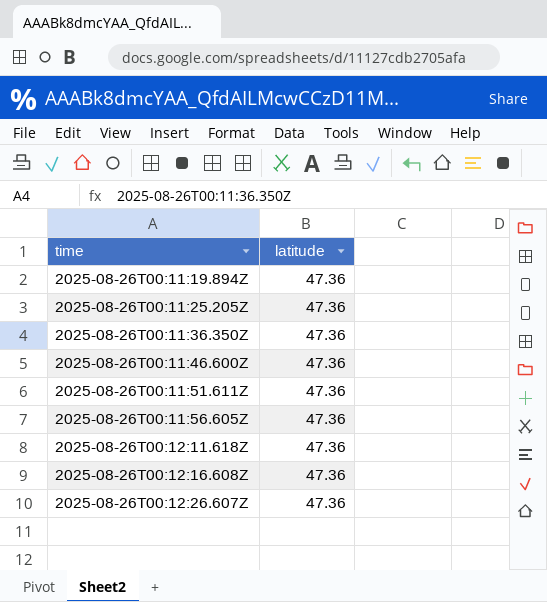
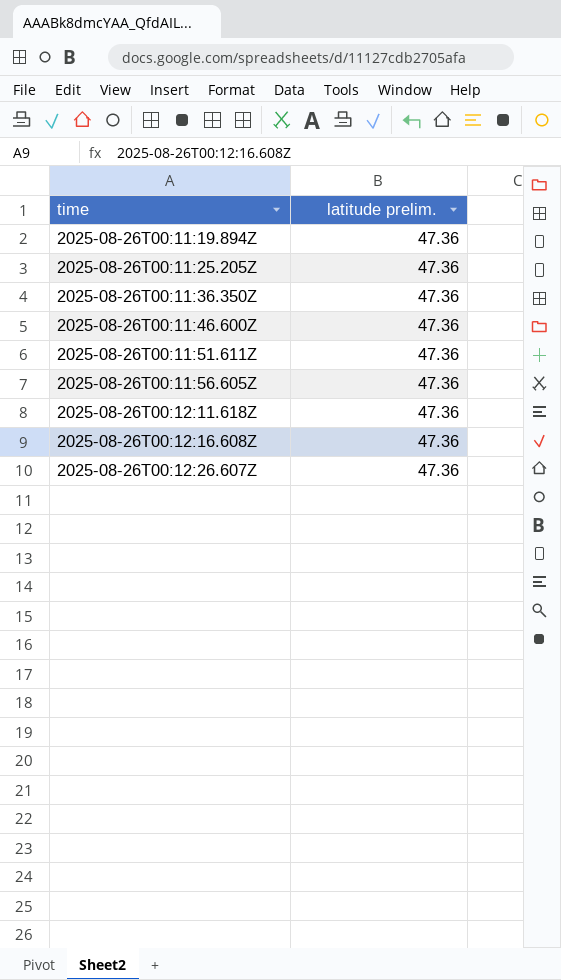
column name: latitude -> latitude prelim.

